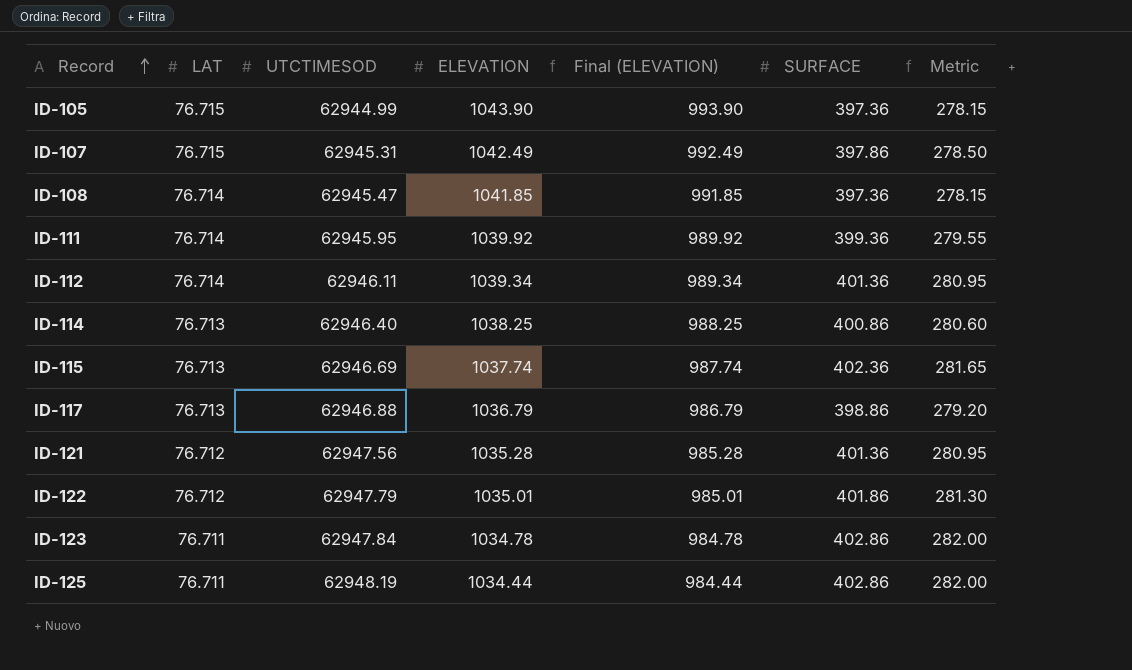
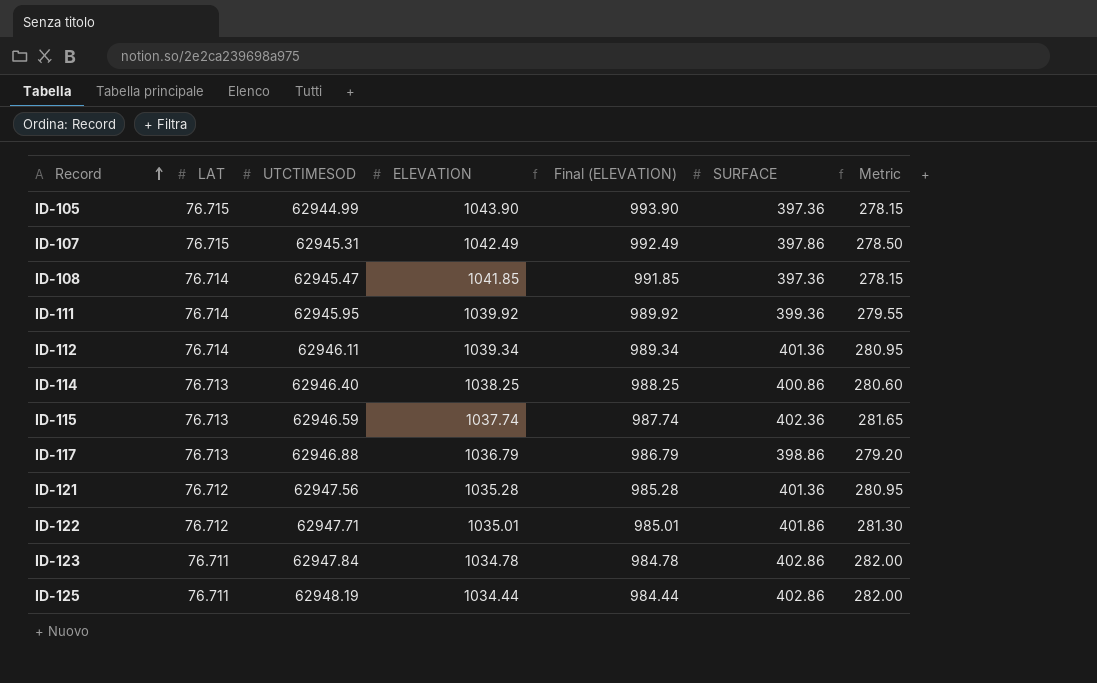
ID-115 | UTCTIMESOD: 62946.69 -> 62946.59
ID-122 | UTCTIMESOD: 62947.79 -> 62947.71

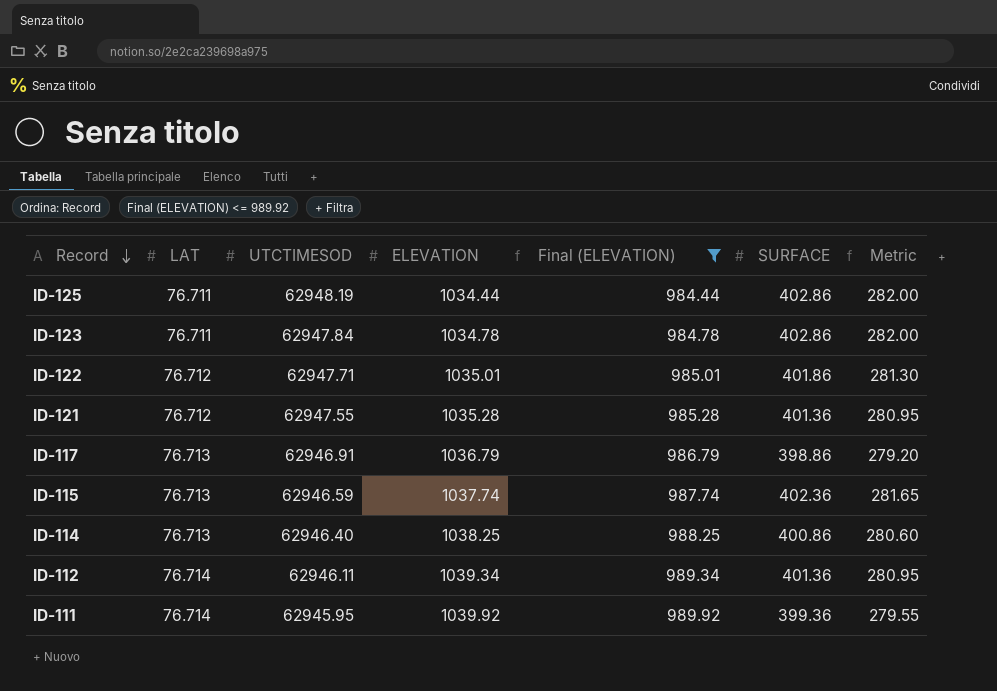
filter: none -> Final (ELEVATION) <= 989.92
row order: Record ascending -> Record descending
ID-121 | UTCTIMESOD: 62947.56 -> 62947.55
ID-117 | UTCTIMESOD: 62946.88 -> 62946.91

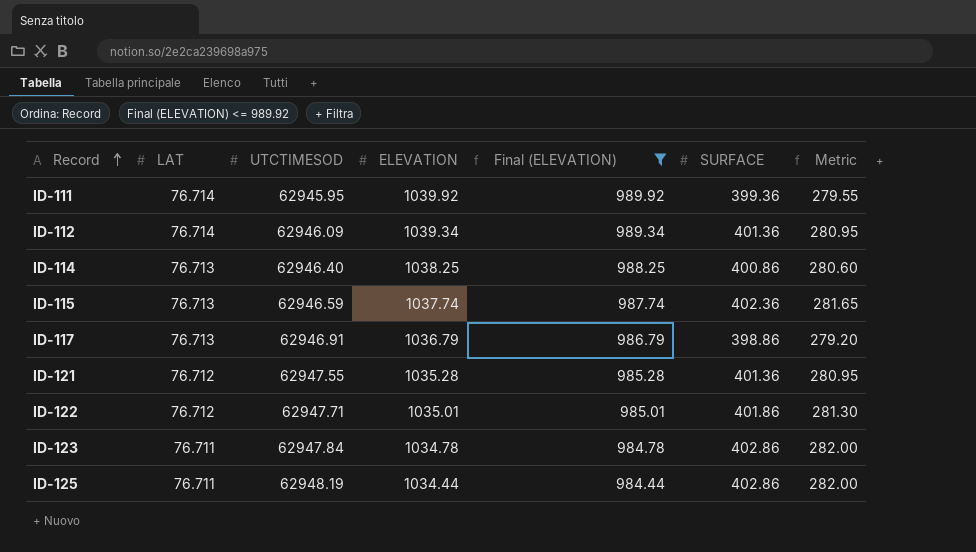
row order: Record descending -> Record ascending
ID-112 | UTCTIMESOD: 62946.11 -> 62946.09

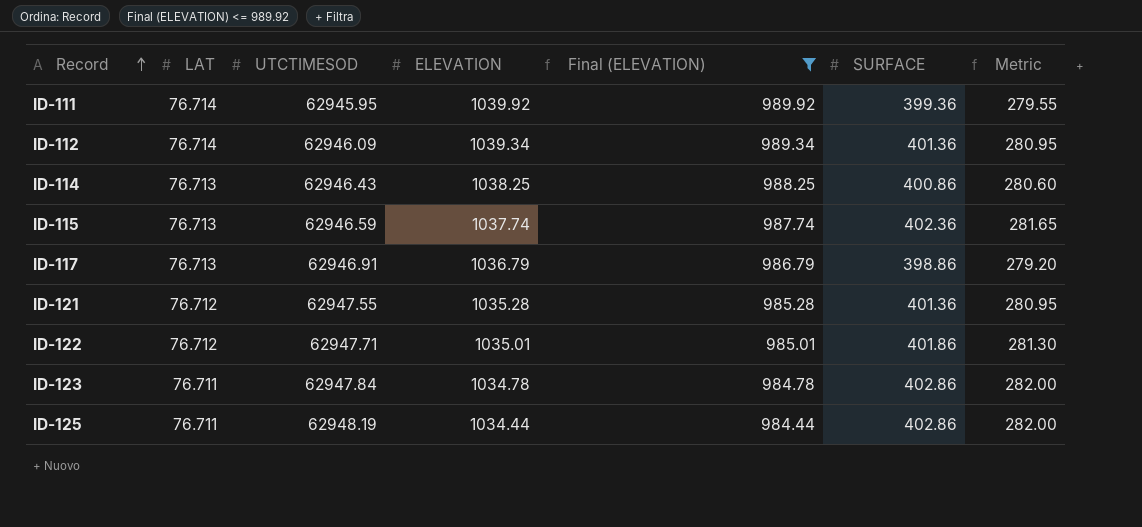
ID-114 | UTCTIMESOD: 62946.40 -> 62946.43

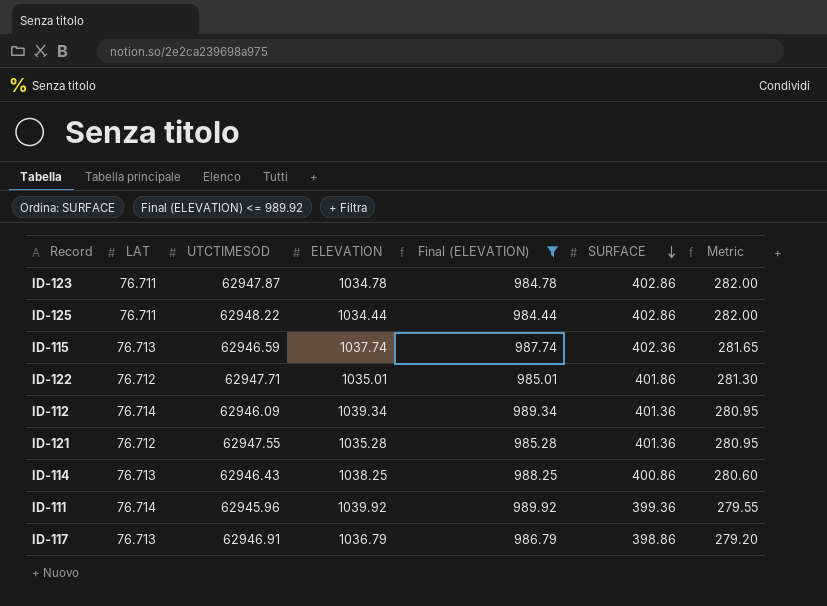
row order: Record ascending -> SURFACE descending
ID-123 | UTCTIMESOD: 62947.84 -> 62947.87
ID-125 | UTCTIMESOD: 62948.19 -> 62948.22
ID-111 | UTCTIMESOD: 62945.95 -> 62945.96

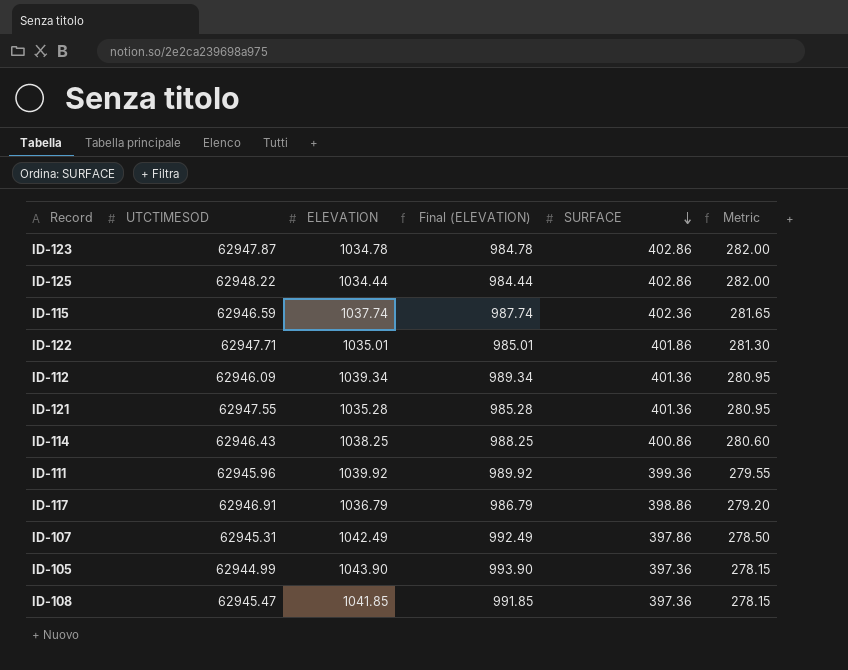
filter: Final (ELEVATION) <= 989.92 -> none
column LAT | position: 2 -> none

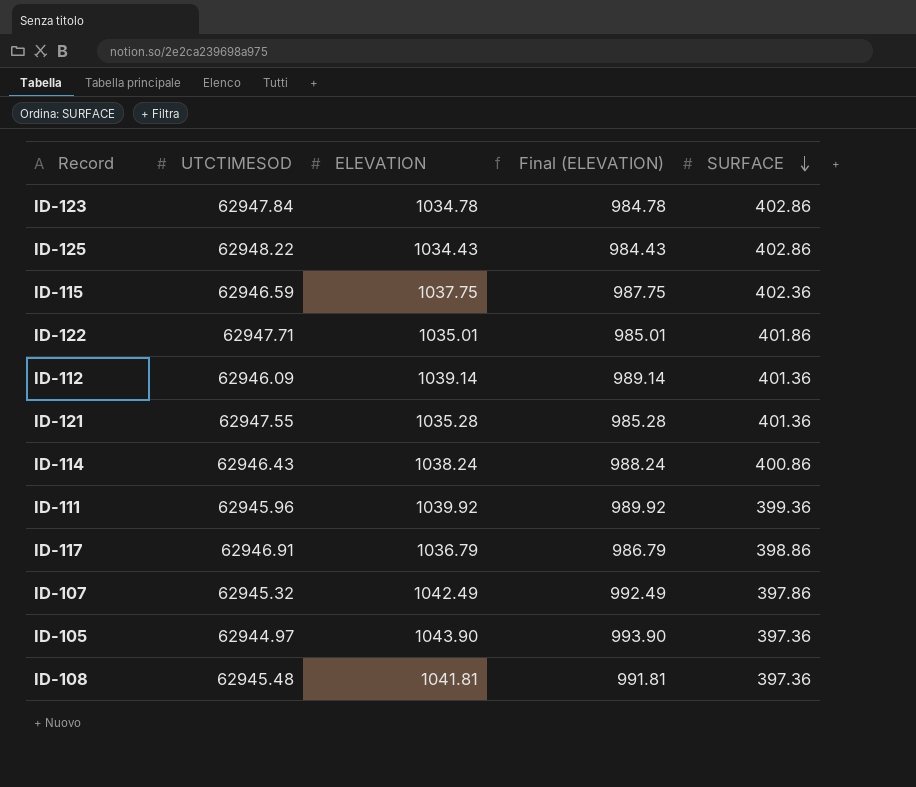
column Metric | formula: [SURFACE] * 0.7 -> none
ID-123 | UTCTIMESOD: 62947.87 -> 62947.84
ID-125 | ELEVATION: 1034.44 -> 1034.43
ID-125 | Final (ELEVATION): 984.44 -> 984.43
ID-115 | ELEVATION: 1037.74 -> 1037.75
ID-115 | Final (ELEVATION): 987.74 -> 987.75
ID-112 | ELEVATION: 1039.34 -> 1039.14
ID-112 | Final (ELEVATION): 989.34 -> 989.14
ID-114 | ELEVATION: 1038.25 -> 1038.24
ID-114 | Final (ELEVATION): 988.25 -> 988.24
ID-107 | UTCTIMESOD: 62945.31 -> 62945.32
ID-105 | UTCTIMESOD: 62944.99 -> 62944.97
ID-108 | UTCTIMESOD: 62945.47 -> 62945.48
ID-108 | ELEVATION: 1041.85 -> 1041.81
ID-108 | Final (ELEVATION): 991.85 -> 991.81

